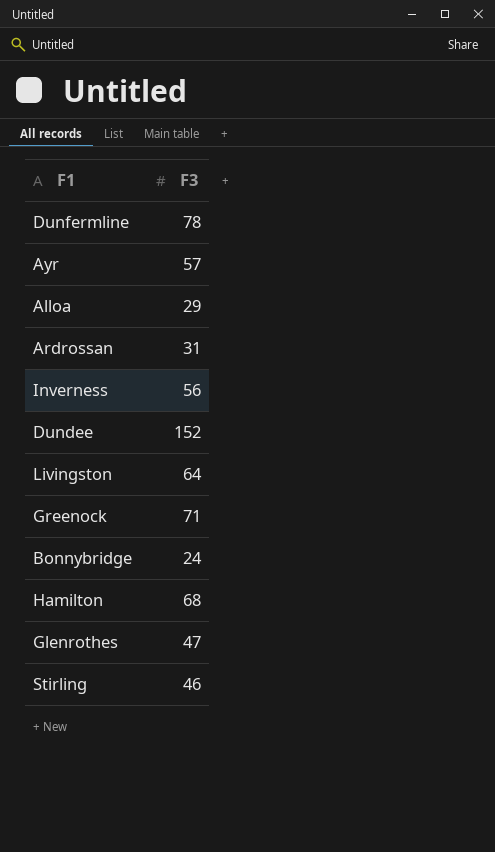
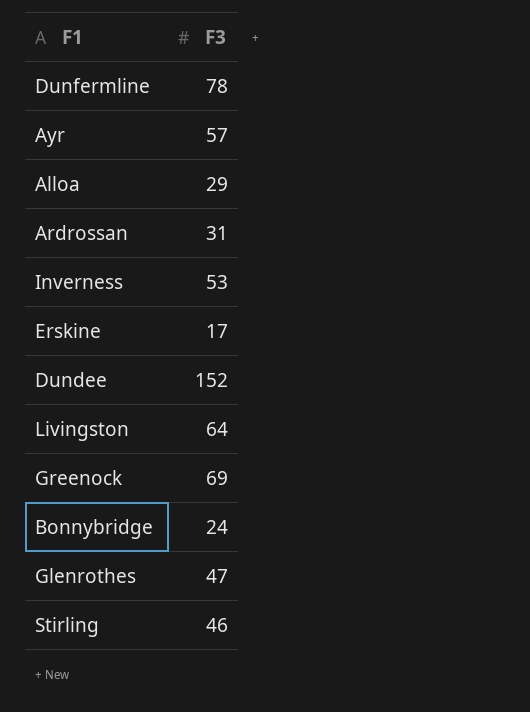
row Hamilton: 68 -> none
Inverness | F3: 56 -> 53
row Erskine: none -> 17
Greenock | F3: 71 -> 69

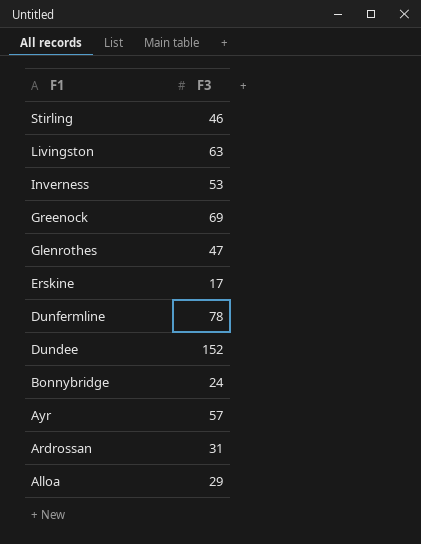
row order: none -> F1 descending
Livingston | F3: 64 -> 63

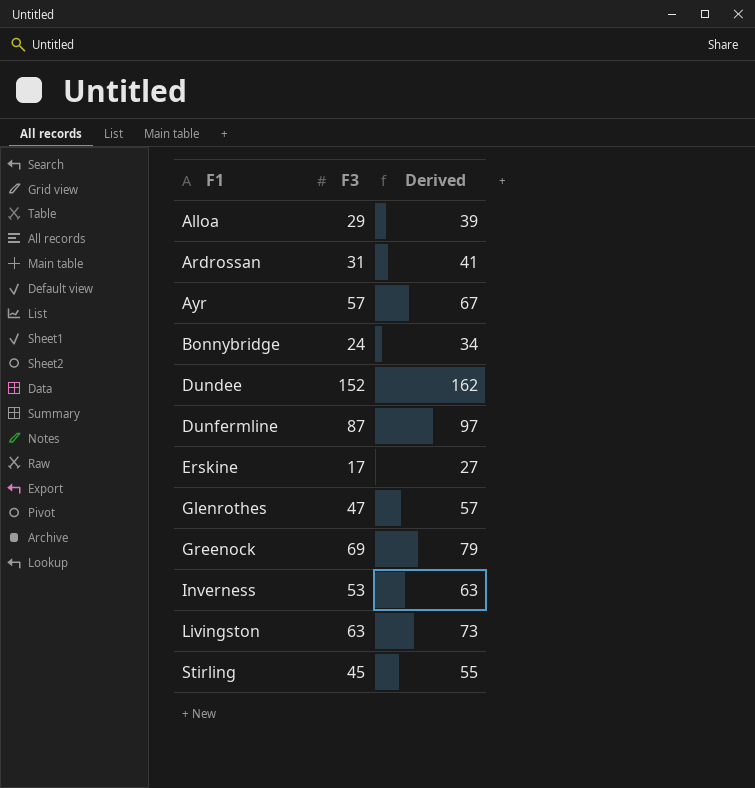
row order: F1 descending -> F1 ascending
column Derived | formula: none -> [F3] + 10
Dunfermline | F3: 78 -> 87
Stirling | F3: 46 -> 45

